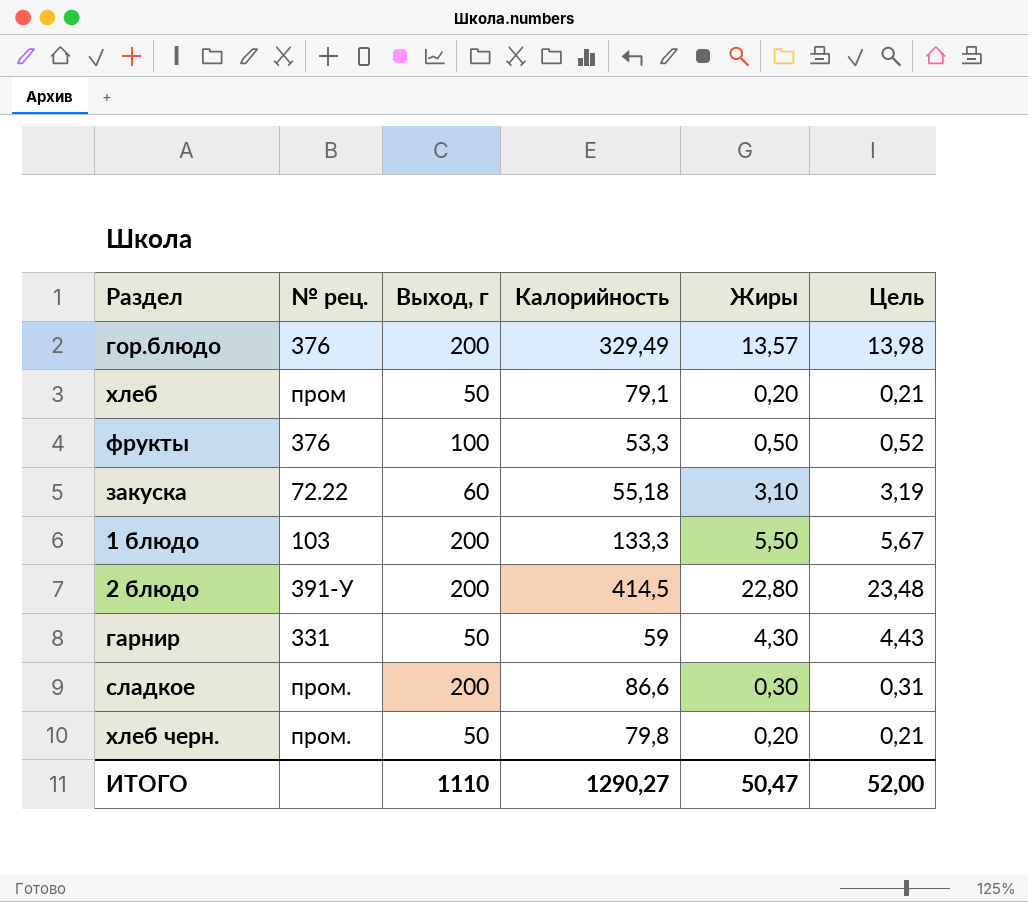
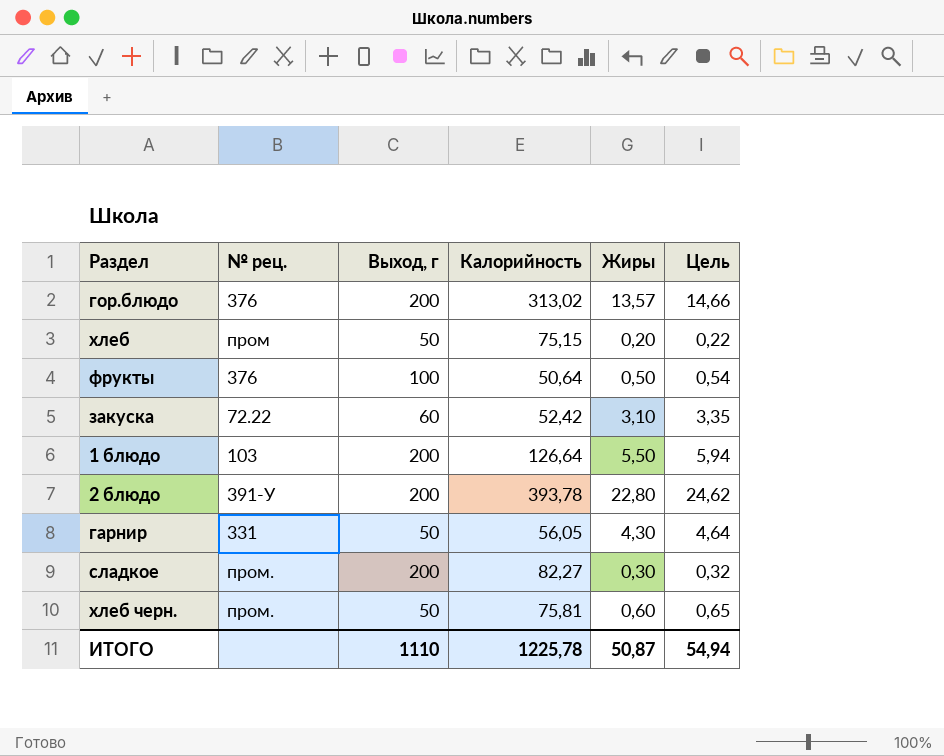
column Цель | formula: [Жиры] * 1,03 -> [Жиры] * 1,08
гор.блюдо | Калорийность: 329,49 -> 313,02
хлеб | Калорийность: 79,1 -> 75,15
фрукты | Калорийность: 53,3 -> 50,64
закуска | Калорийность: 55,18 -> 52,42
1 блюдо | Калорийность: 133,3 -> 126,64
2 блюдо | Калорийность: 414,5 -> 393,78
гарнир | Калорийность: 59 -> 56,05
сладкое | Калорийность: 86,6 -> 82,27
хлеб черн. | Калорийность: 79,8 -> 75,81
хлеб черн. | Жиры: 0,20 -> 0,60
ИТОГО | Калорийность: 1290,27 -> 1225,78
ИТОГО | Жиры: 50,47 -> 50,87
ИТОГО | Цель: 52,00 -> 54,94

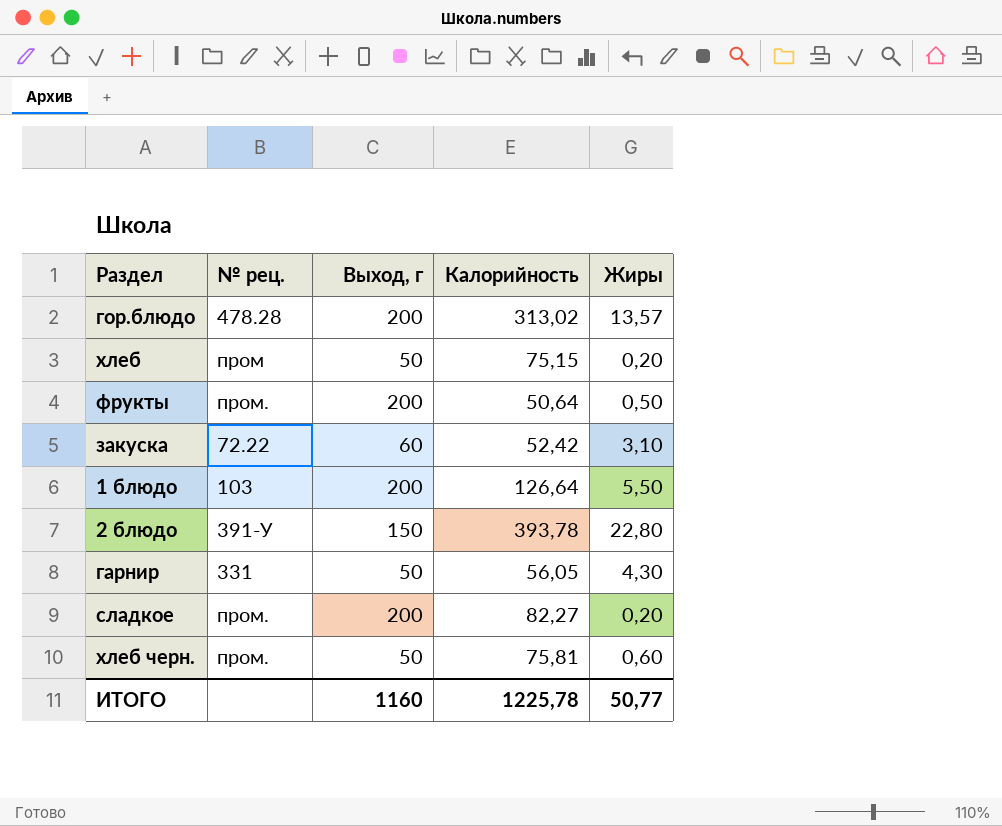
column Цель | formula: [Жиры] * 1,08 -> none
гор.блюдо | № рец.: 376 -> 478.28
фрукты | № рец.: 376 -> пром.
фрукты | Выход, г: 100 -> 200
2 блюдо | Выход, г: 200 -> 150
сладкое | Жиры: 0,30 -> 0,20
ИТОГО | Выход, г: 1110 -> 1160
ИТОГО | Жиры: 50,87 -> 50,77

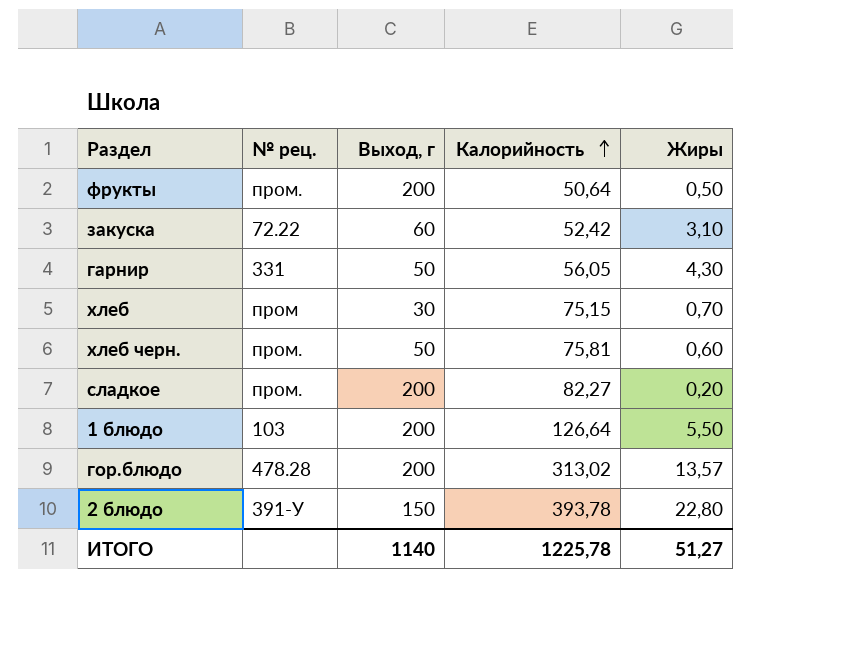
row order: none -> Калорийность ascending
хлеб | Выход, г: 50 -> 30
хлеб | Жиры: 0,20 -> 0,70
ИТОГО | Выход, г: 1160 -> 1140
ИТОГО | Жиры: 50,77 -> 51,27

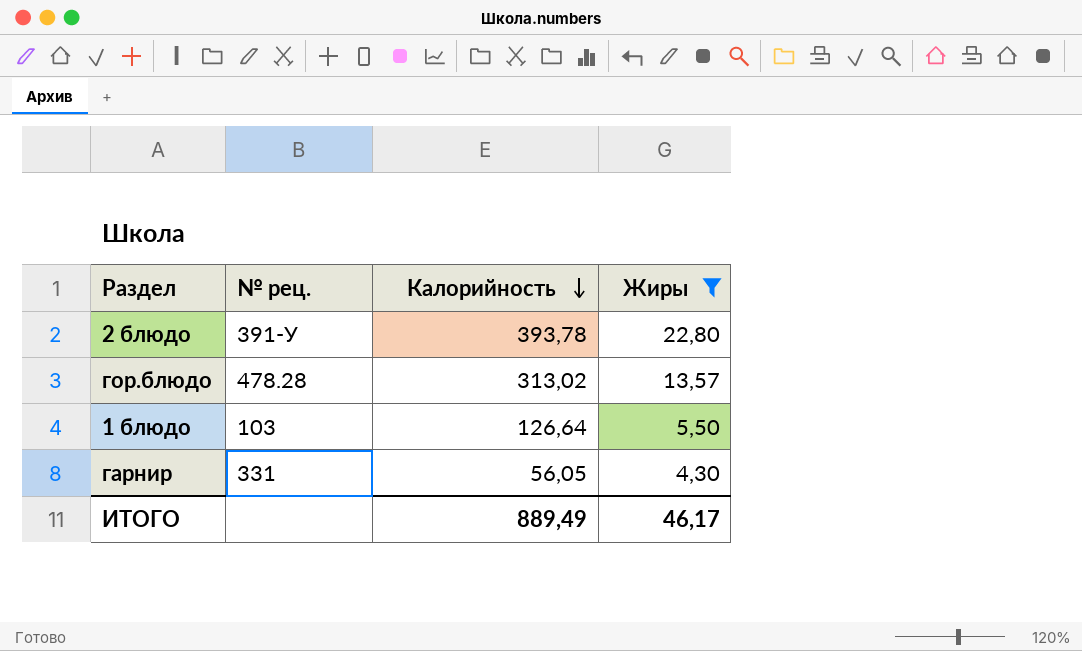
filter: none -> Жиры >= 4,30
row order: Калорийность ascending -> Калорийность descending
column Выход, г | position: 3 -> none
ИТОГО | Калорийность: 1225,78 -> 889,49
ИТОГО | Жиры: 51,27 -> 46,17

